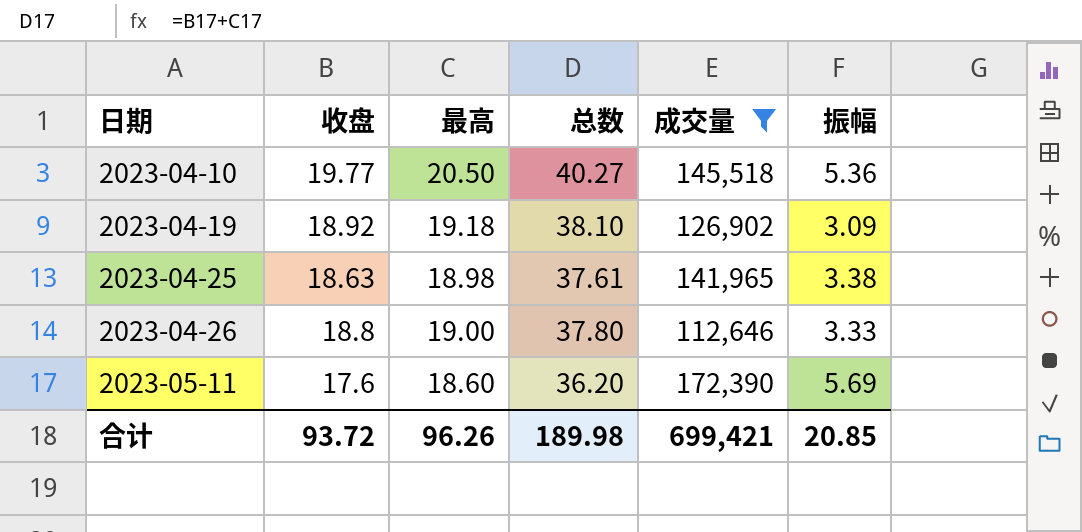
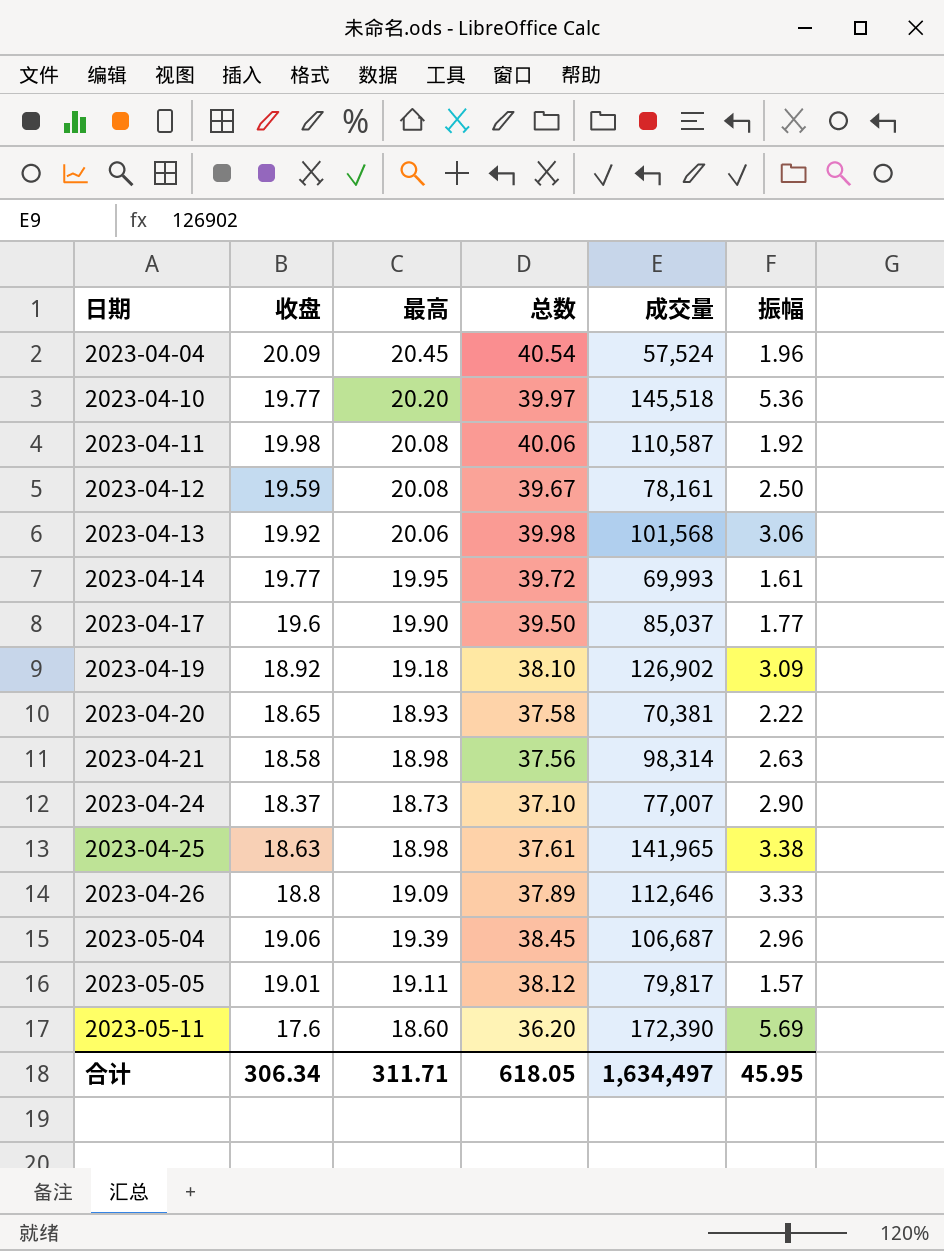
filter: 成交量 >= 112,646 -> none
2023-04-10 | 最高: 20.50 -> 20.20
2023-04-10 | 总数: 40.27 -> 39.97
2023-04-26 | 最高: 19.00 -> 19.09
2023-04-26 | 总数: 37.80 -> 37.89
合计 | 收盘: 93.72 -> 306.34
合计 | 最高: 96.26 -> 311.71
合计 | 总数: 189.98 -> 618.05
合计 | 成交量: 699,421 -> 1,634,497
合计 | 振幅: 20.85 -> 45.95

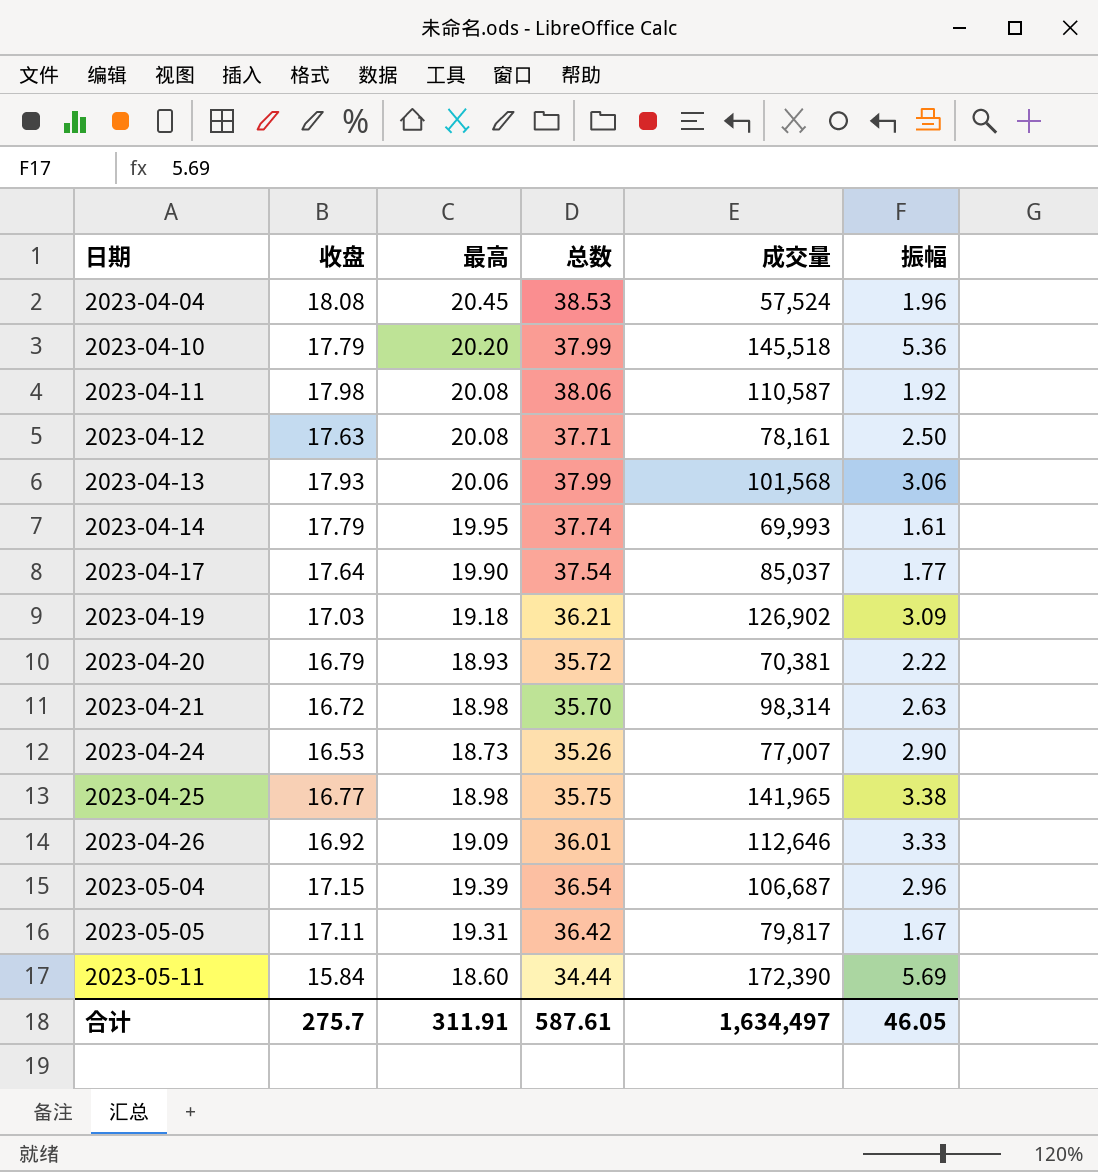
2023-04-04 | 收盘: 20.09 -> 18.08
2023-04-04 | 总数: 40.54 -> 38.53
2023-04-10 | 收盘: 19.77 -> 17.79
2023-04-10 | 总数: 39.97 -> 37.99
2023-04-11 | 收盘: 19.98 -> 17.98
2023-04-11 | 总数: 40.06 -> 38.06
2023-04-12 | 收盘: 19.59 -> 17.63
2023-04-12 | 总数: 39.67 -> 37.71
2023-04-13 | 收盘: 19.92 -> 17.93
2023-04-13 | 总数: 39.98 -> 37.99
2023-04-14 | 收盘: 19.77 -> 17.79
2023-04-14 | 总数: 39.72 -> 37.74
2023-04-17 | 收盘: 19.6 -> 17.64
2023-04-17 | 总数: 39.50 -> 37.54
2023-04-19 | 收盘: 18.92 -> 17.03
2023-04-19 | 总数: 38.10 -> 36.21
2023-04-20 | 收盘: 18.65 -> 16.79
2023-04-20 | 总数: 37.58 -> 35.72
2023-04-21 | 收盘: 18.58 -> 16.72
2023-04-21 | 总数: 37.56 -> 35.70
2023-04-24 | 收盘: 18.37 -> 16.53
2023-04-24 | 总数: 37.10 -> 35.26
2023-04-25 | 收盘: 18.63 -> 16.77
2023-04-25 | 总数: 37.61 -> 35.75
2023-04-26 | 收盘: 18.8 -> 16.92
2023-04-26 | 总数: 37.89 -> 36.01
2023-05-04 | 收盘: 19.06 -> 17.15
2023-05-04 | 总数: 38.45 -> 36.54
2023-05-05 | 收盘: 19.01 -> 17.11
2023-05-05 | 最高: 19.11 -> 19.31
2023-05-05 | 总数: 38.12 -> 36.42
2023-05-05 | 振幅: 1.57 -> 1.67
2023-05-11 | 收盘: 17.6 -> 15.84
2023-05-11 | 总数: 36.20 -> 34.44
合计 | 收盘: 306.34 -> 275.7
合计 | 最高: 311.71 -> 311.91
合计 | 总数: 618.05 -> 587.61
合计 | 振幅: 45.95 -> 46.05

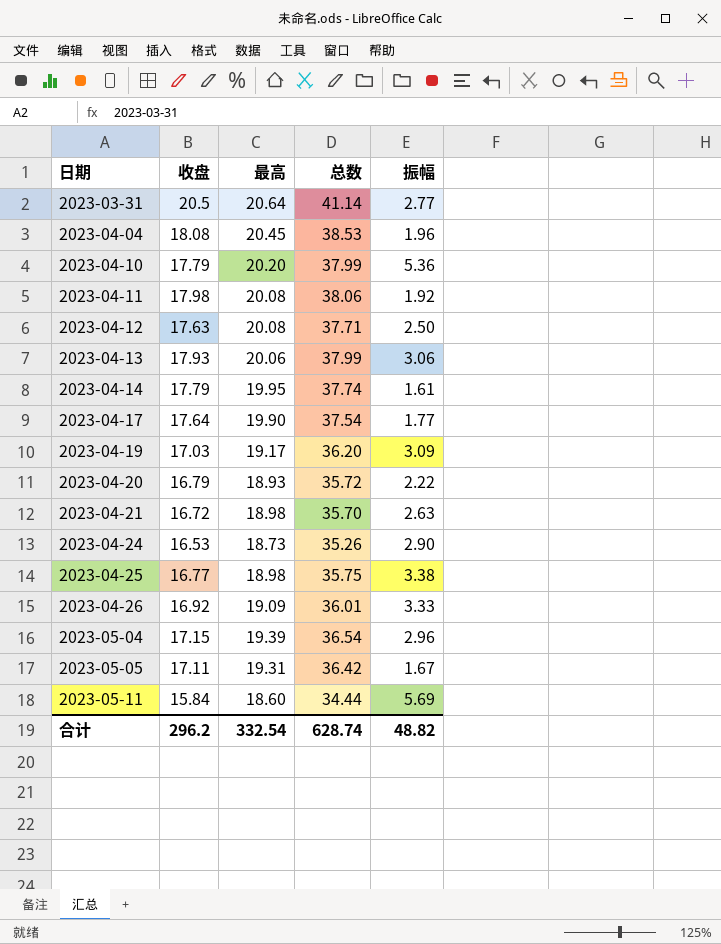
column 成交量 | position: 5 -> none
row 2023-03-31: none -> 20.5 | 20.64 | 41.14 | 2.77
2023-04-19 | 最高: 19.18 -> 19.17
2023-04-19 | 总数: 36.21 -> 36.20
合计 | 收盘: 275.7 -> 296.2
合计 | 最高: 311.91 -> 332.54
合计 | 总数: 587.61 -> 628.74
合计 | 振幅: 46.05 -> 48.82

